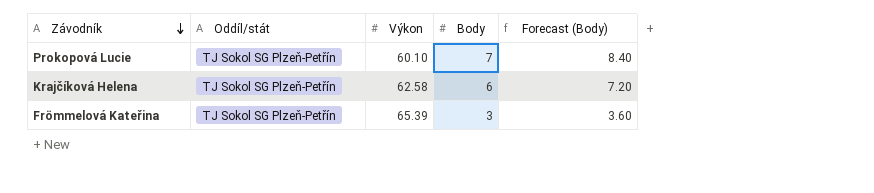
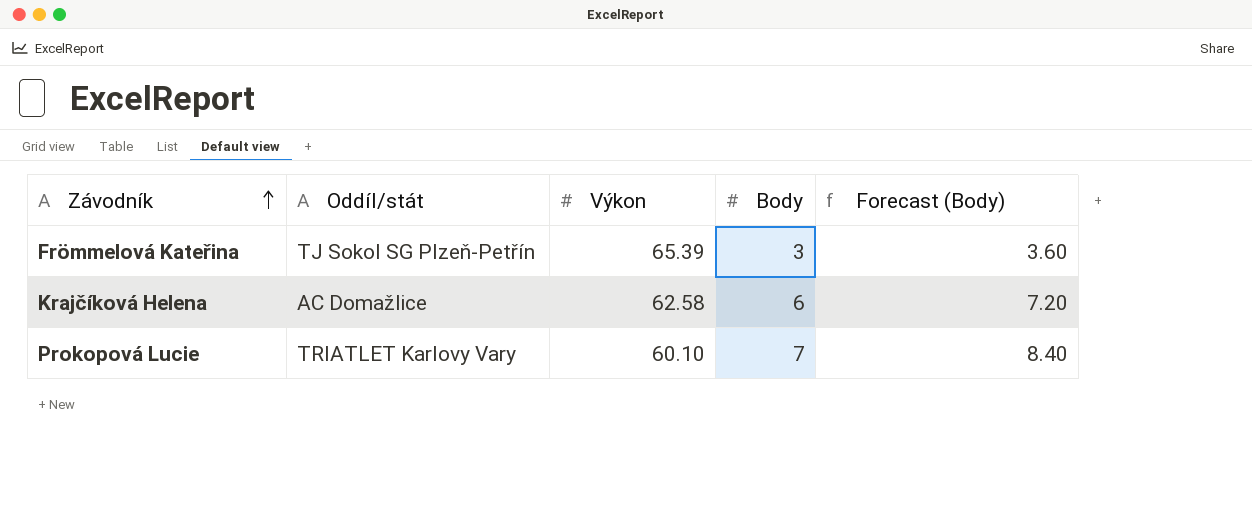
row order: Závodník descending -> Závodník ascending
Krajčíková Helena | Oddíl/stát: TJ Sokol SG Plzeň-Petřín -> AC Domažlice
Prokopová Lucie | Oddíl/stát: TJ Sokol SG Plzeň-Petřín -> TRIATLET Karlovy Vary

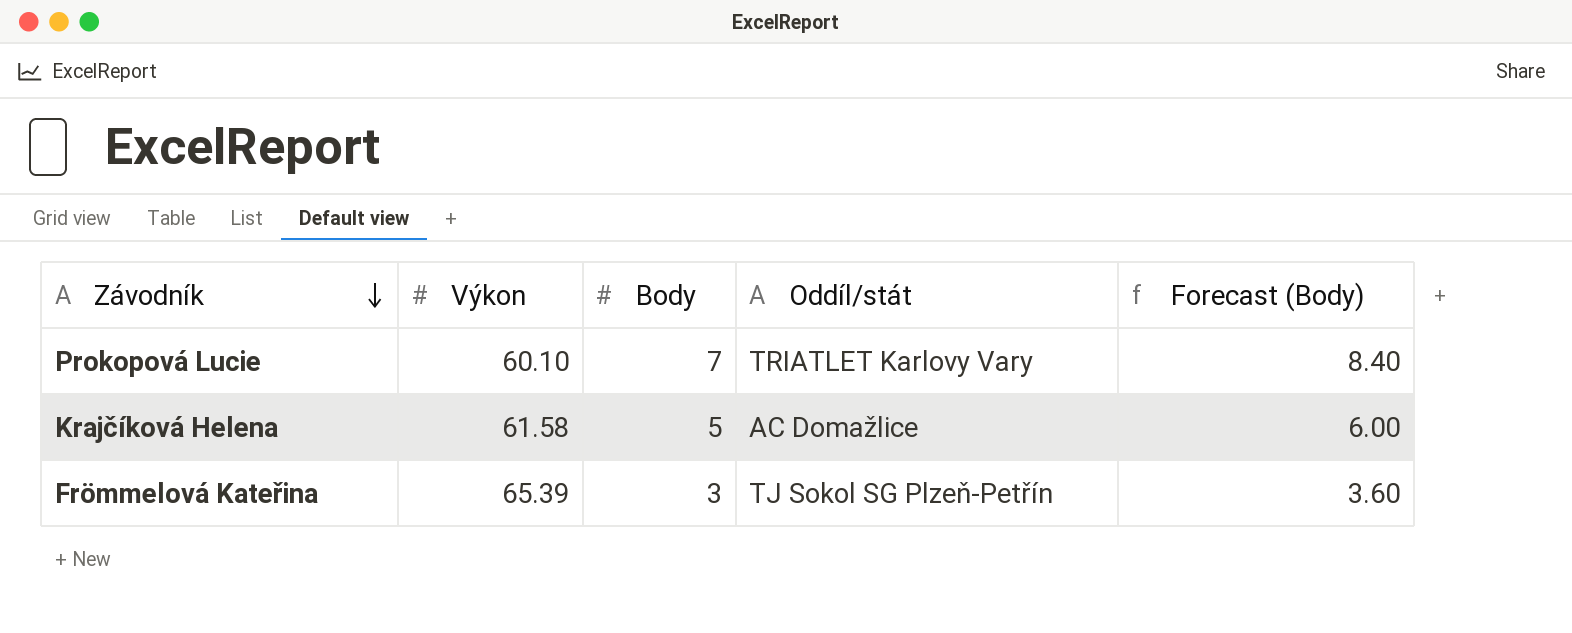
row order: Závodník ascending -> Závodník descending
column Oddíl/stát | position: 2 -> 4
Krajčíková Helena | Výkon: 62.58 -> 61.58
Krajčíková Helena | Body: 6 -> 5
Krajčíková Helena | Forecast (Body): 7.20 -> 6.00

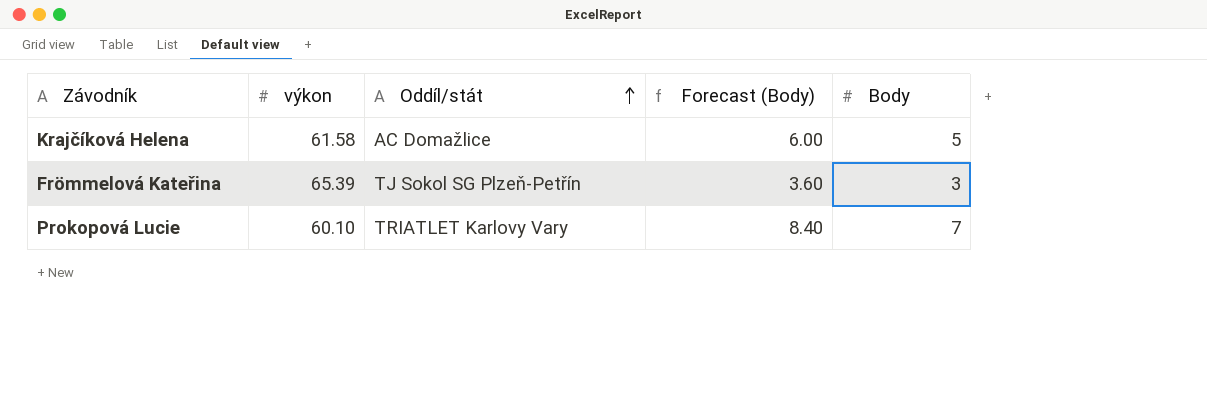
row order: Závodník descending -> Oddíl/stát ascending
column name: Výkon -> výkon
column Body | position: 3 -> 5

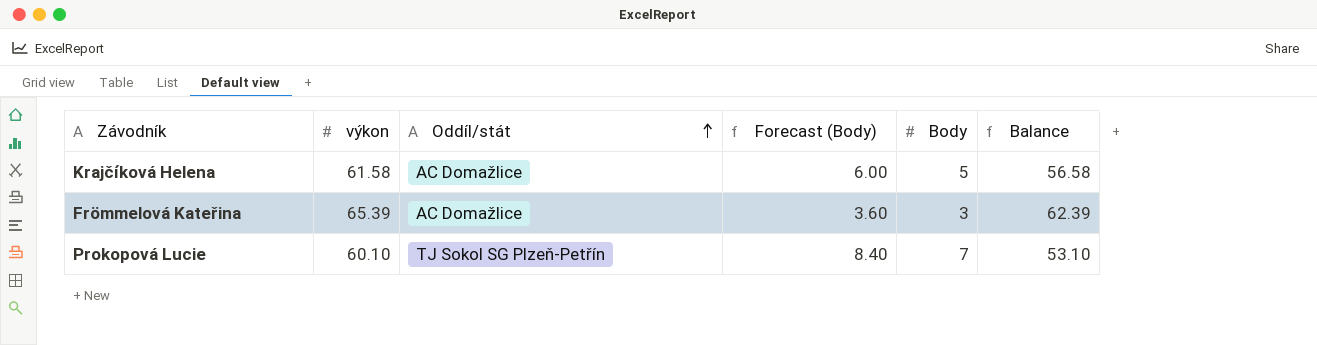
column Balance | formula: none -> [výkon] - [Body]
Frömmelová Kateřina | Oddíl/stát: TJ Sokol SG Plzeň-Petřín -> AC Domažlice
Prokopová Lucie | Oddíl/stát: TRIATLET Karlovy Vary -> TJ Sokol SG Plzeň-Petřín

